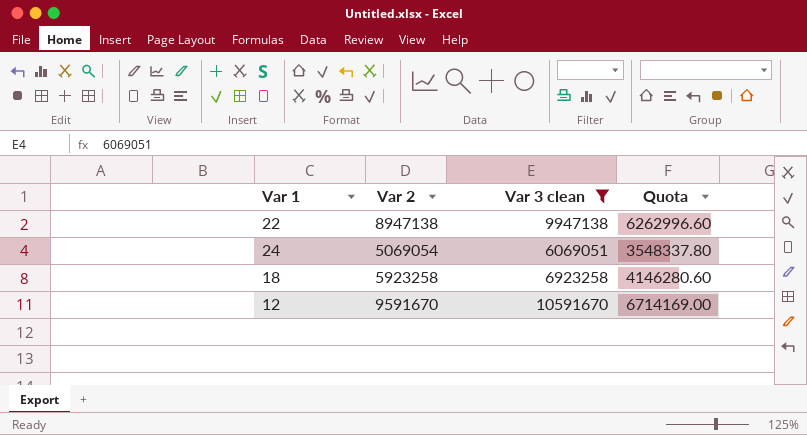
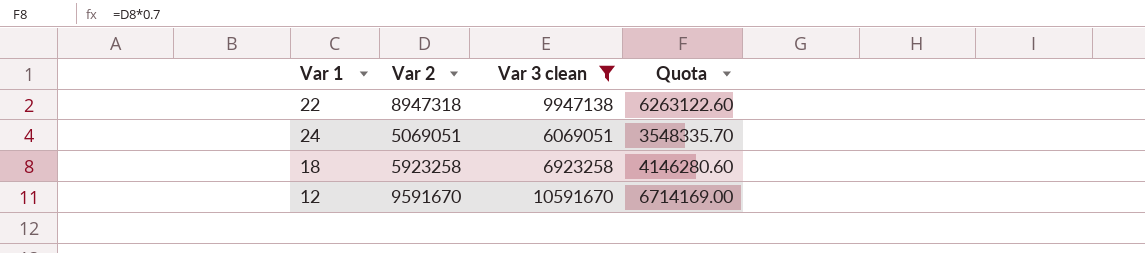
22 | Var 2: 8947138 -> 8947318
22 | Quota: 6262996.60 -> 6263122.60
24 | Var 2: 5069054 -> 5069051
24 | Quota: 3548337.80 -> 3548335.70

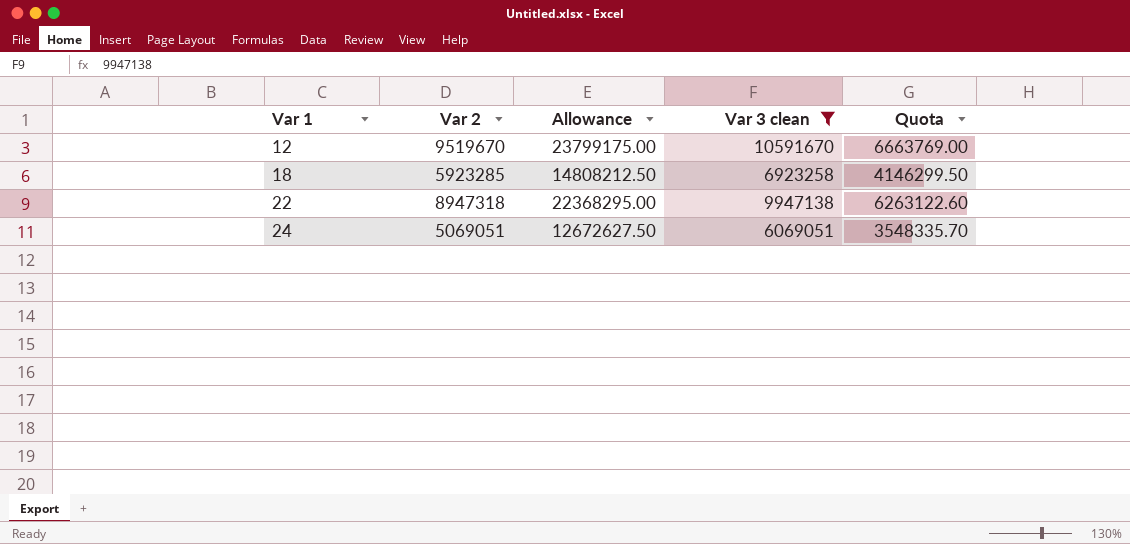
row order: none -> Var 1 ascending
column Allowance | formula: none -> [Var 2] * 2.5
12 | Var 2: 9591670 -> 9519670
12 | Quota: 6714169.00 -> 6663769.00
18 | Var 2: 5923258 -> 5923285
18 | Quota: 4146280.60 -> 4146299.50

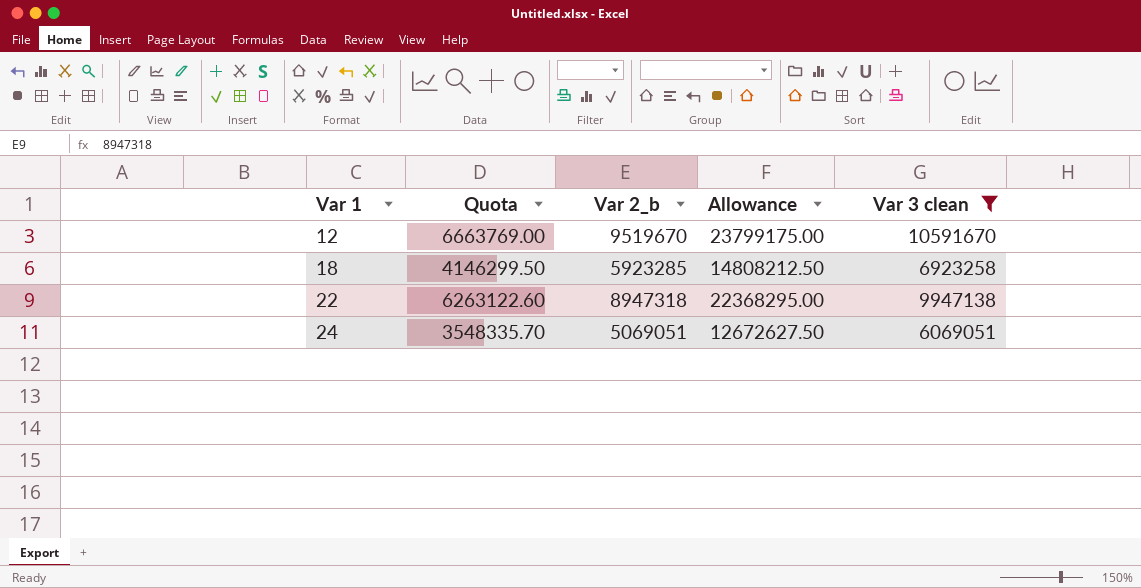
column Quota | position: 5 -> 2
column name: Var 2 -> Var 2_b

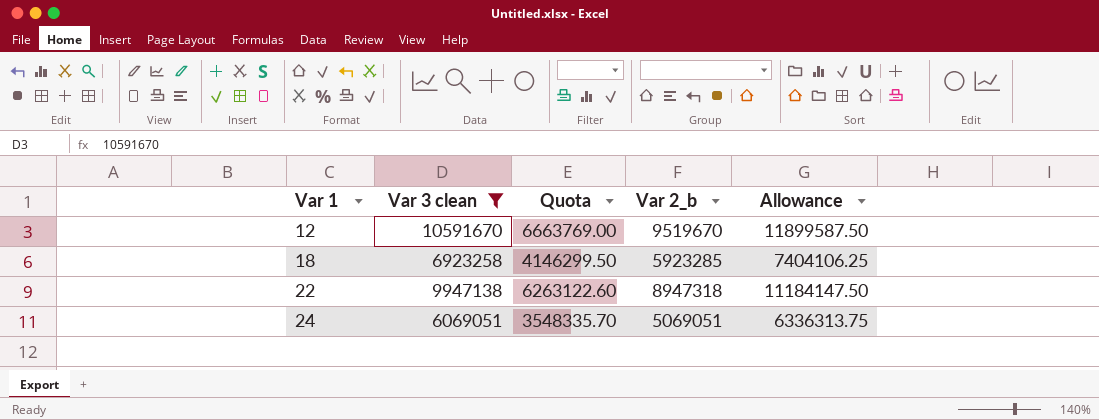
column Var 3 clean | position: 5 -> 2
column Allowance | formula: [Var 2_b] * 2.5 -> [Var 2_b] * 1.25

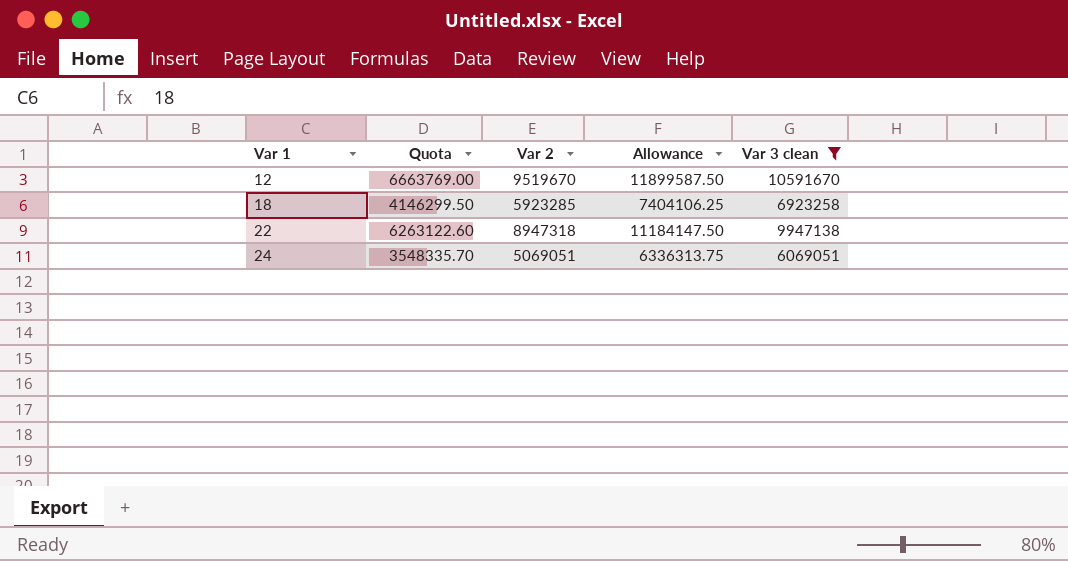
column name: Var 2_b -> Var 2
column Var 3 clean | position: 2 -> 5

